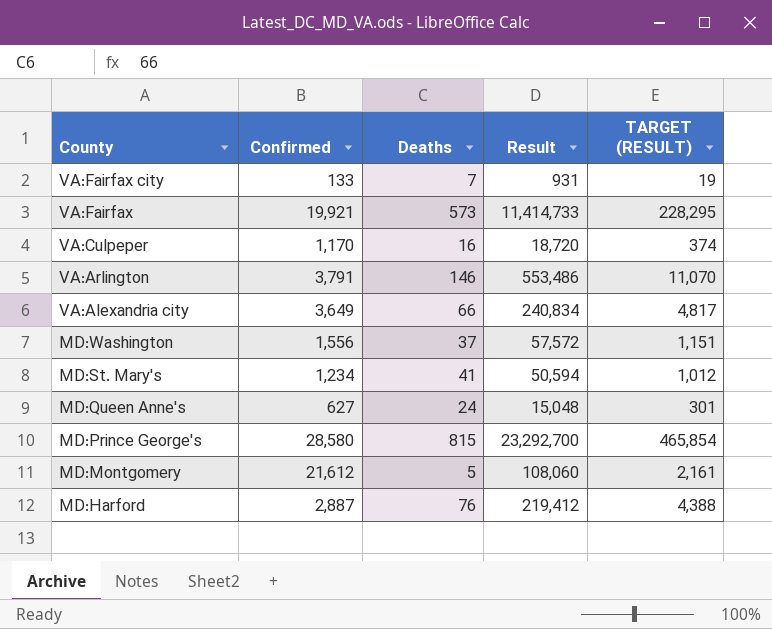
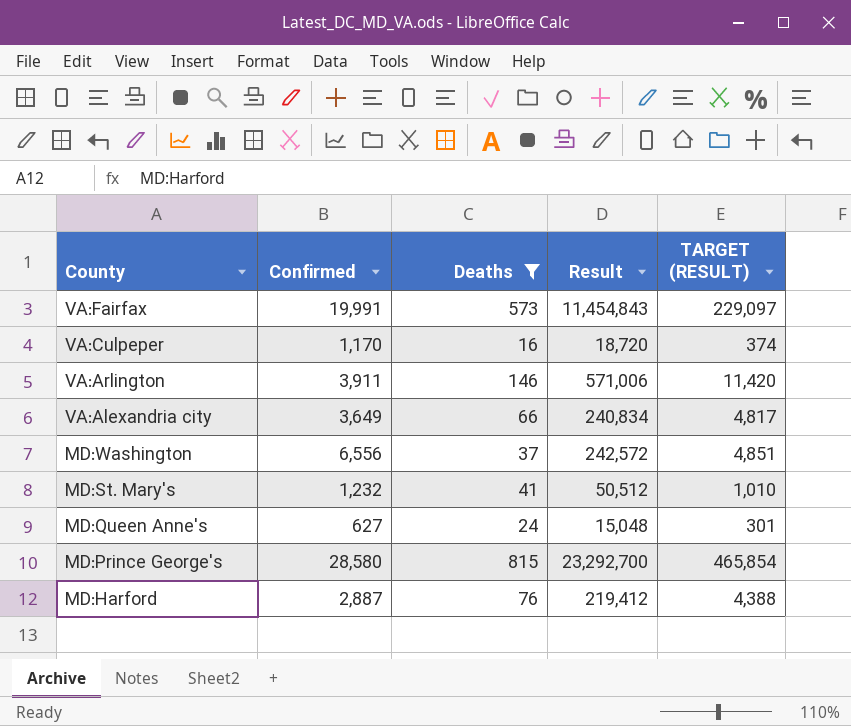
filter: none -> Deaths >= 16
VA:Fairfax | Confirmed: 19,921 -> 19,991
VA:Fairfax | Result: 11,414,733 -> 11,454,843
VA:Fairfax | TARGET (RESULT): 228,295 -> 229,097
VA:Arlington | Confirmed: 3,791 -> 3,911
VA:Arlington | Result: 553,486 -> 571,006
VA:Arlington | TARGET (RESULT): 11,070 -> 11,420
MD:Washington | Confirmed: 1,556 -> 6,556
MD:Washington | Result: 57,572 -> 242,572
MD:Washington | TARGET (RESULT): 1,151 -> 4,851
MD:St. Mary's | Confirmed: 1,234 -> 1,232
MD:St. Mary's | Result: 50,594 -> 50,512
MD:St. Mary's | TARGET (RESULT): 1,012 -> 1,010

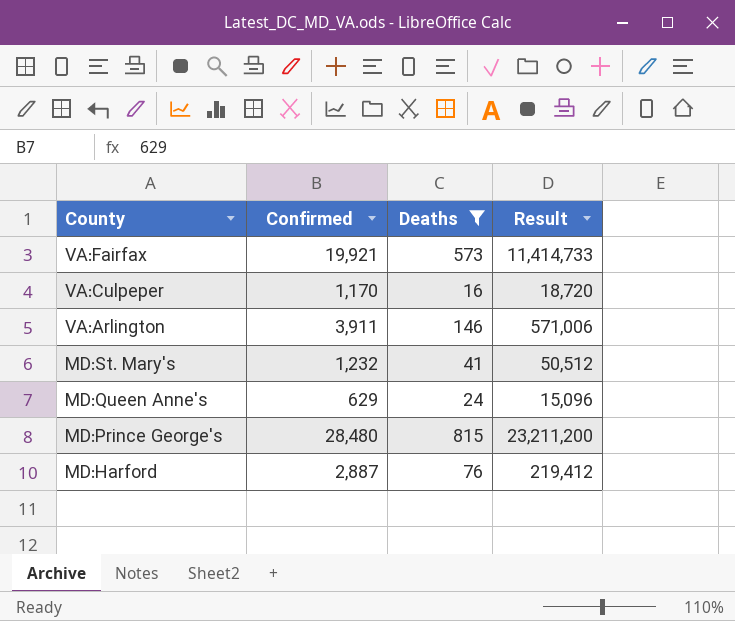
column TARGET (RESULT) | formula: [Result] * 0.02 -> none
row VA:Alexandria city: 3,649 | 66 | 240,834 | 4,817 -> none
row MD:Washington: 6,556 | 37 | 242,572 | 4,851 -> none
VA:Fairfax | Confirmed: 19,991 -> 19,921
VA:Fairfax | Result: 11,454,843 -> 11,414,733
MD:Queen Anne's | Confirmed: 627 -> 629
MD:Queen Anne's | Result: 15,048 -> 15,096
MD:Prince George's | Confirmed: 28,580 -> 28,480
MD:Prince George's | Result: 23,292,700 -> 23,211,200

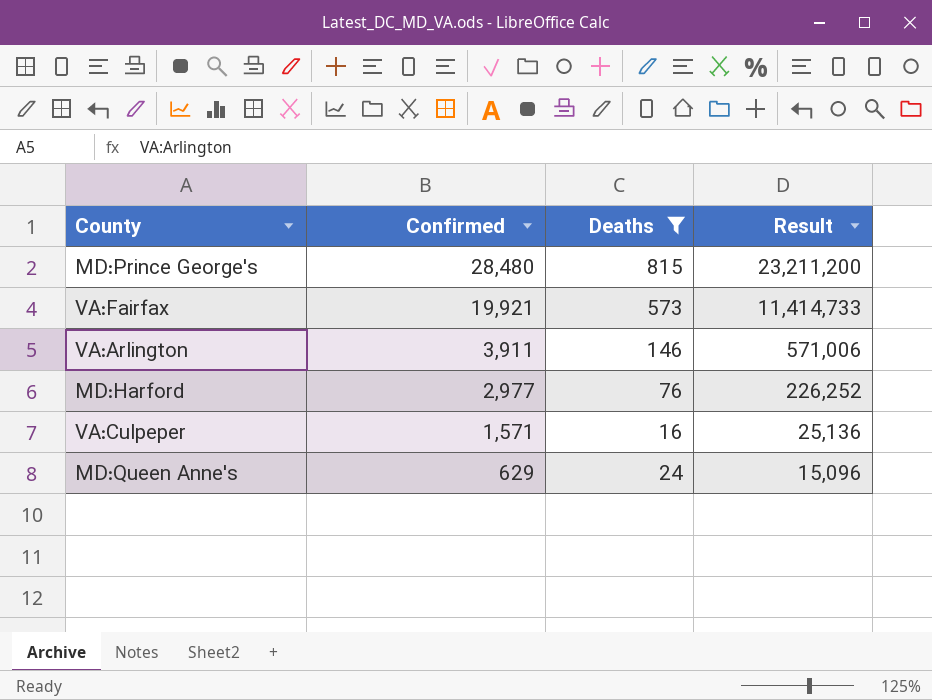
row order: County descending -> Confirmed descending
row MD:St. Mary's: 1,232 | 41 | 50,512 -> none
MD:Harford | Confirmed: 2,887 -> 2,977
MD:Harford | Result: 219,412 -> 226,252
VA:Culpeper | Confirmed: 1,170 -> 1,571
VA:Culpeper | Result: 18,720 -> 25,136

